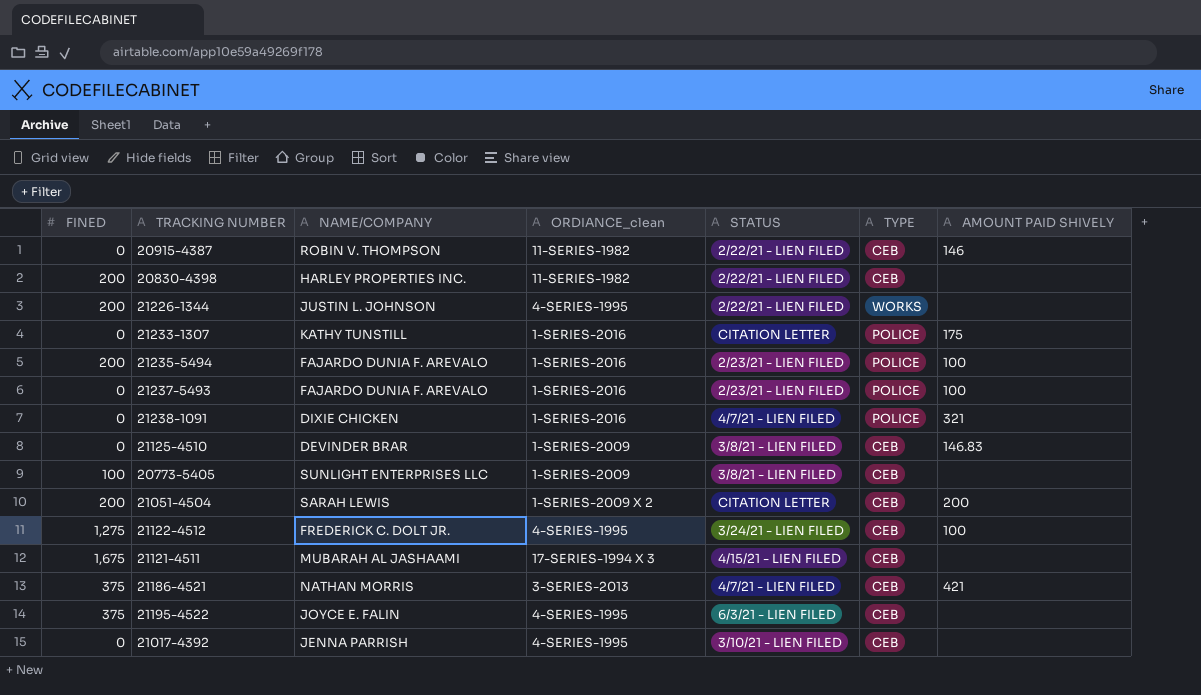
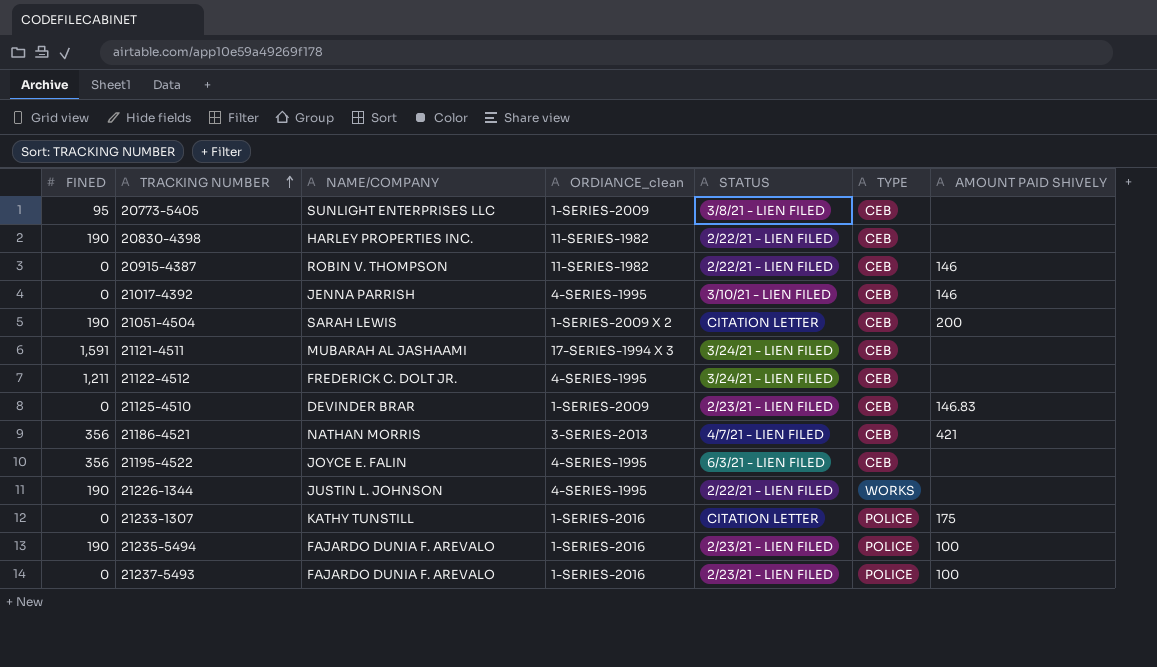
row order: none -> TRACKING NUMBER ascending
row 21238-1091: 0 | DIXIE CHICKEN | 1-SERIES-2016 | 4/7/21 - LIEN FILED | POLICE | 321 -> none
20773-5405 | FINED: 100 -> 95
20830-4398 | FINED: 200 -> 190
21017-4392 | AMOUNT PAID SHIVELY: none -> 146
21051-4504 | FINED: 200 -> 190
21121-4511 | FINED: 1,675 -> 1,591
21121-4511 | STATUS: 4/15/21 - LIEN FILED -> 3/24/21 - LIEN FILED
21122-4512 | FINED: 1,275 -> 1,211
21122-4512 | AMOUNT PAID SHIVELY: 100 -> none
21125-4510 | STATUS: 3/8/21 - LIEN FILED -> 2/23/21 - LIEN FILED
21186-4521 | FINED: 375 -> 356
21195-4522 | FINED: 375 -> 356
21226-1344 | FINED: 200 -> 190
21235-5494 | FINED: 200 -> 190

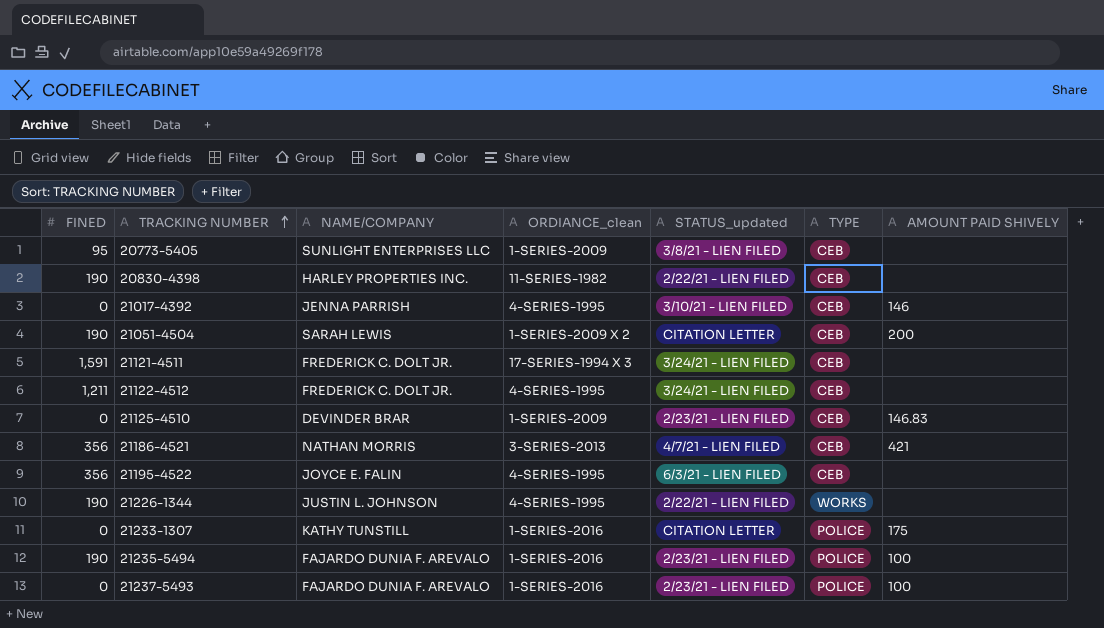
column name: STATUS -> STATUS_updated
row 20915-4387: 0 | ROBIN V. THOMPSON | 11-SERIES-1982 | 2/22/21 - LIEN FILED | CEB | 146 -> none
21121-4511 | NAME/COMPANY: MUBARAH AL JASHAAMI -> FREDERICK C. DOLT JR.

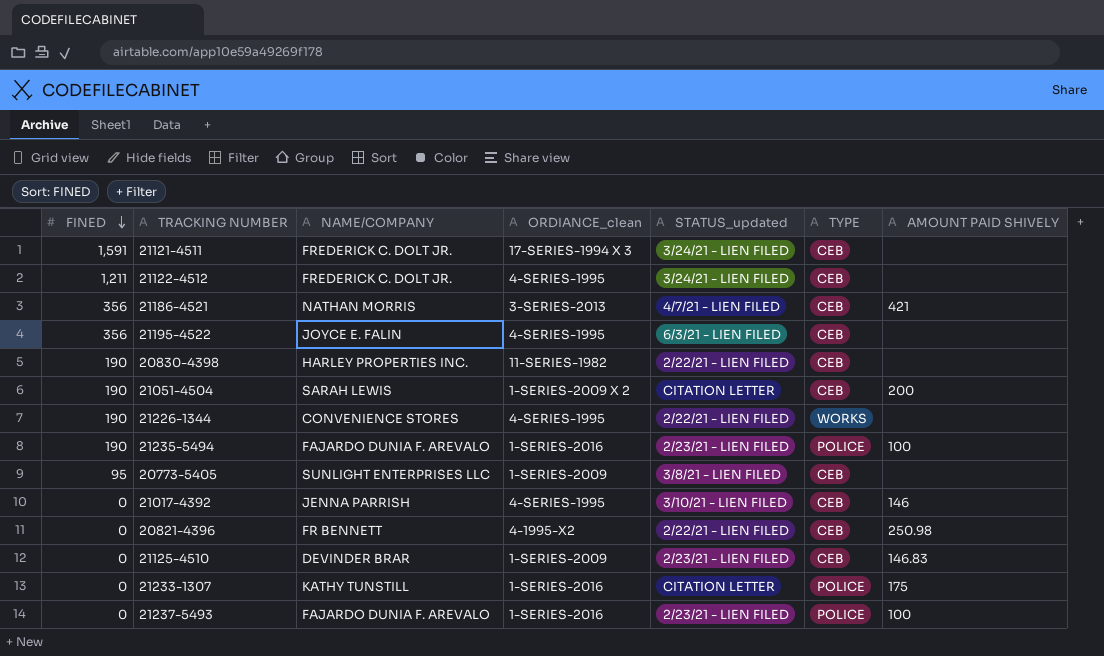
row order: TRACKING NUMBER ascending -> FINED descending
21226-1344 | NAME/COMPANY: JUSTIN L. JOHNSON -> CONVENIENCE STORES
row 20821-4396: none -> 0 | FR BENNETT | 4-1995-X2 | 2/22/21 - LIEN FILED | CEB | 250.98

